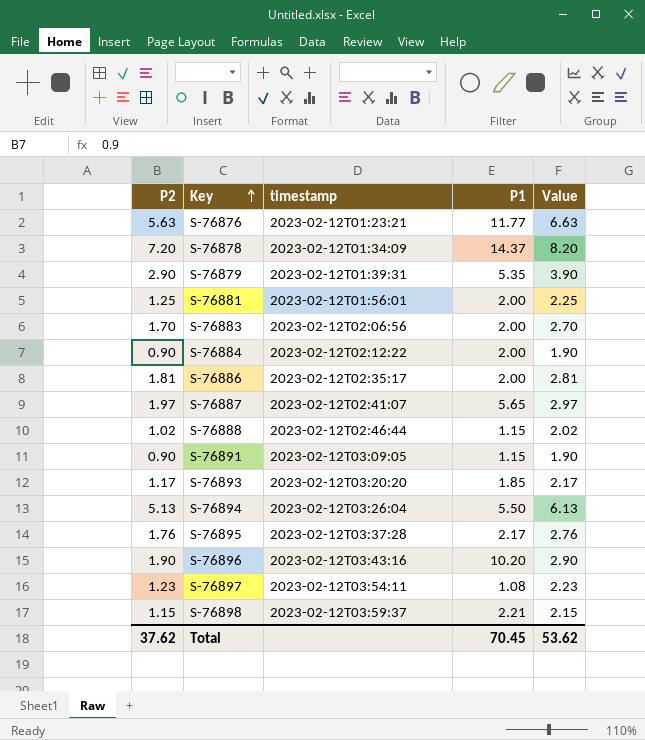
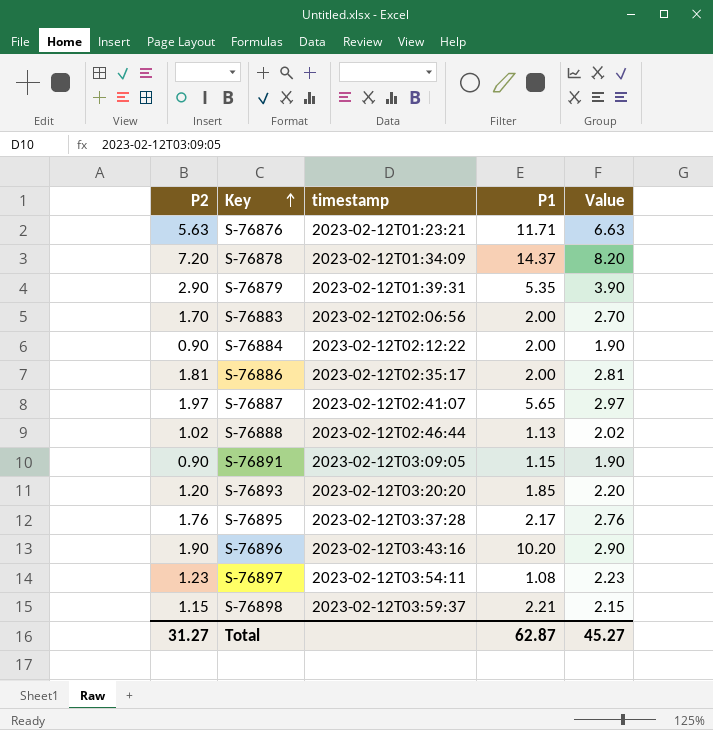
row S-76881: 1.25 | 2023-02-12T01:56:01 | 2.00 | 2.25 -> none
row S-76894: 5.13 | 2023-02-12T03:26:04 | 5.50 | 6.13 -> none
S-76876 | P1: 11.77 -> 11.71
S-76888 | P1: 1.15 -> 1.13
S-76893 | P2: 1.17 -> 1.20
S-76893 | Value: 2.17 -> 2.20
Total | P2: 37.62 -> 31.27
Total | P1: 70.45 -> 62.87
Total | Value: 53.62 -> 45.27

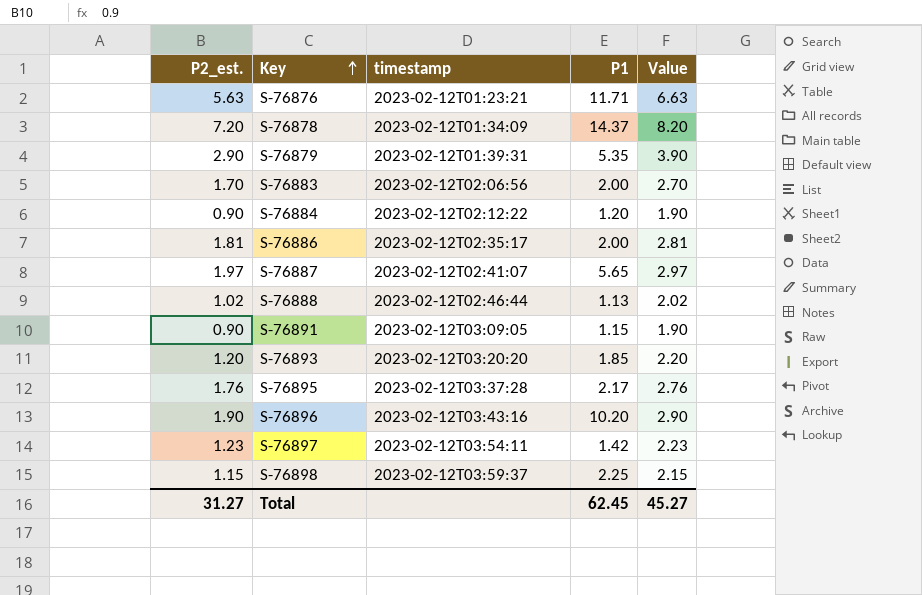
column name: P2 -> P2_est.
S-76884 | P1: 2.00 -> 1.20
S-76897 | P1: 1.08 -> 1.42
S-76898 | P1: 2.21 -> 2.25
Total | P1: 62.87 -> 62.45

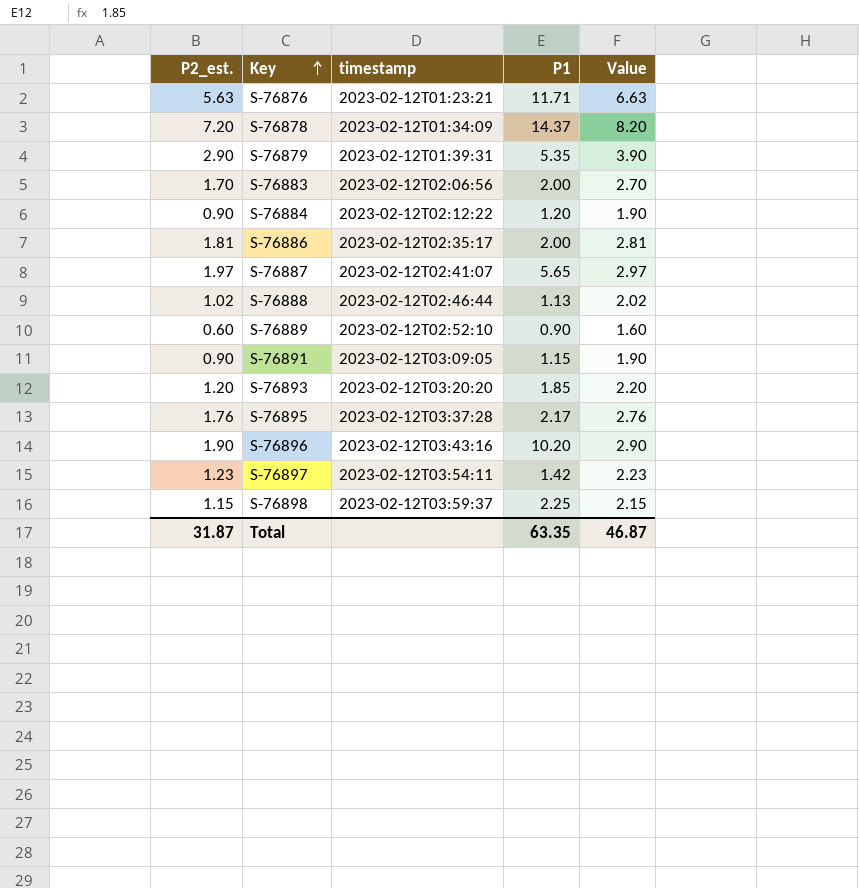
row S-76889: none -> 0.60 | 2023-02-12T02:52:10 | 0.90 | 1.60
Total | P2_est.: 31.27 -> 31.87
Total | P1: 62.45 -> 63.35
Total | Value: 45.27 -> 46.87

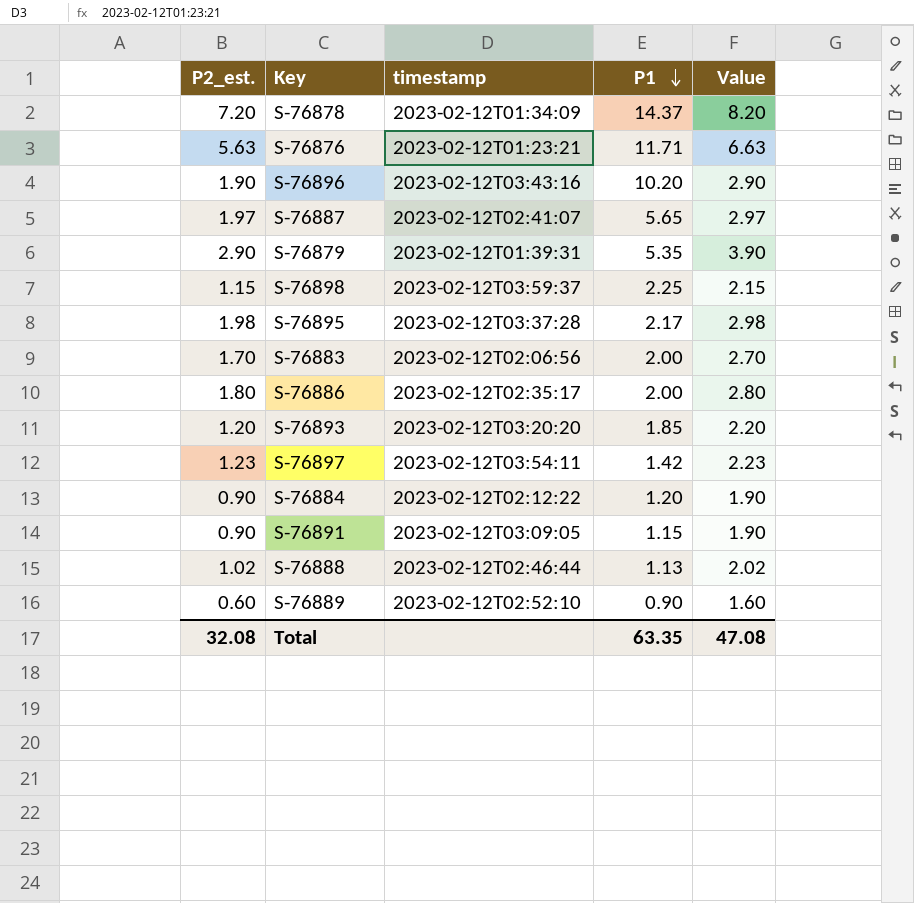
row order: Key ascending -> P1 descending
S-76895 | P2_est.: 1.76 -> 1.98
S-76895 | Value: 2.76 -> 2.98
S-76886 | P2_est.: 1.81 -> 1.80
S-76886 | Value: 2.81 -> 2.80
Total | P2_est.: 31.87 -> 32.08
Total | Value: 46.87 -> 47.08

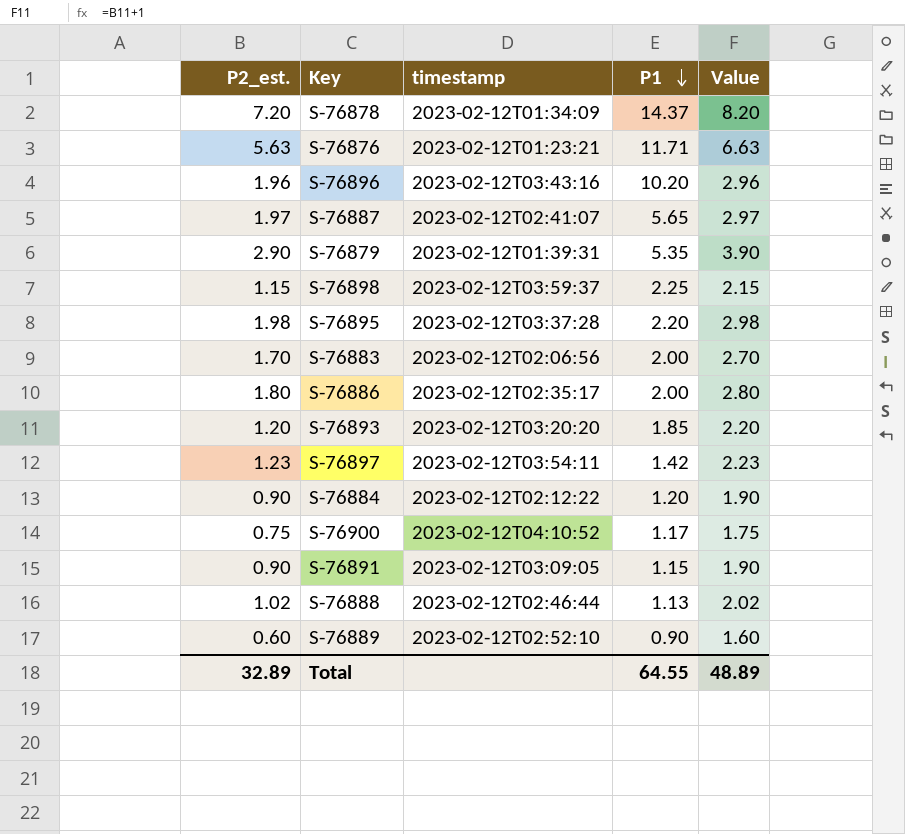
S-76896 | P2_est.: 1.90 -> 1.96
S-76896 | Value: 2.90 -> 2.96
S-76895 | P1: 2.17 -> 2.20
row S-76900: none -> 0.75 | 2023-02-12T04:10:52 | 1.17 | 1.75
Total | P2_est.: 32.08 -> 32.89
Total | P1: 63.35 -> 64.55
Total | Value: 47.08 -> 48.89

